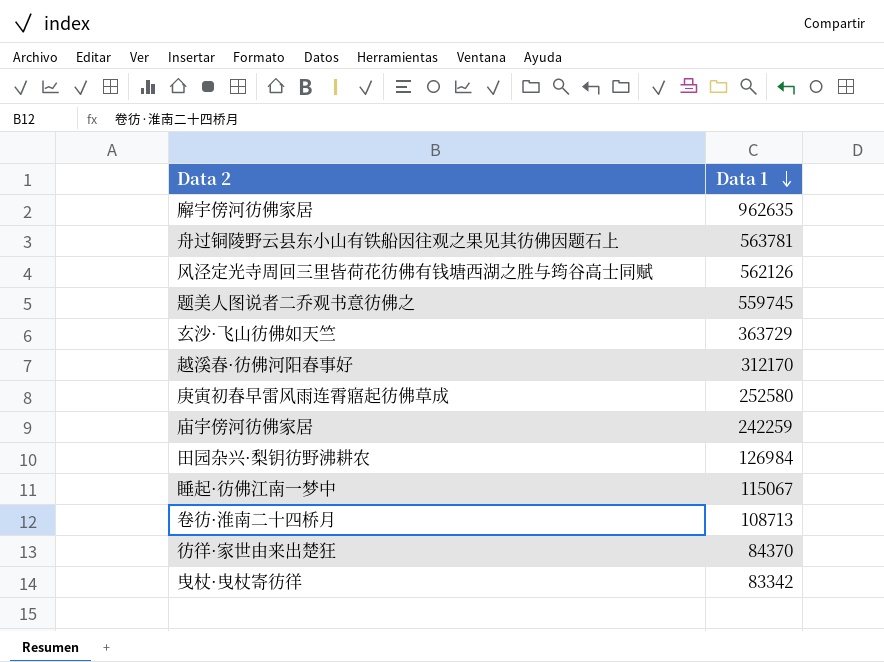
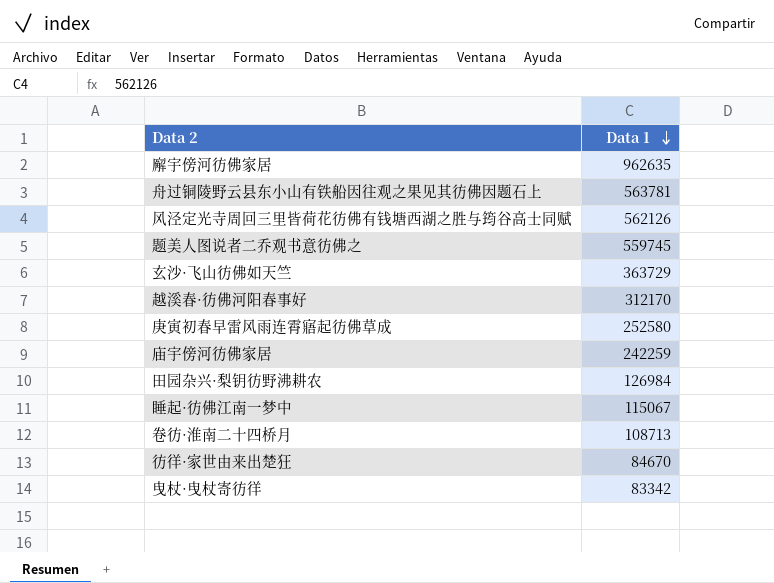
彷徉·家世由来出楚狂 | Data 1: 84370 -> 84670

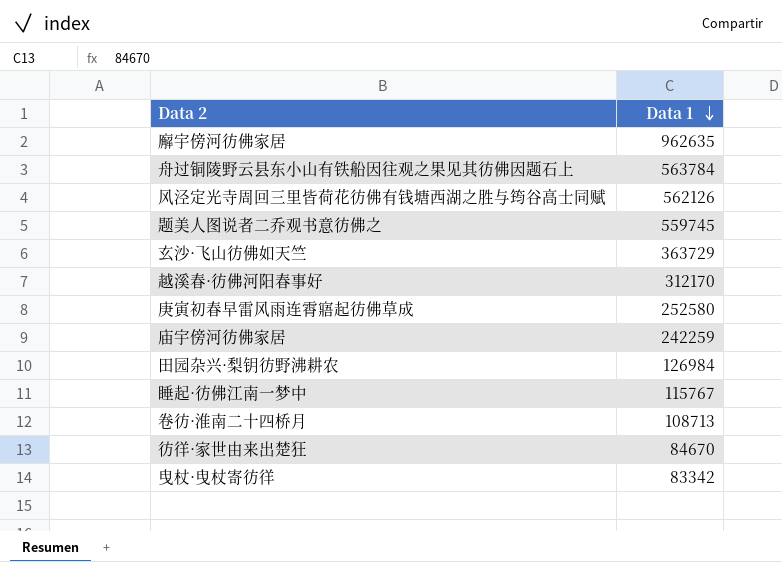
舟过铜陵野云县东小山有铁船因往观之果见其彷佛因题石上 | Data 1: 563781 -> 563784
睡起·彷佛江南一梦中 | Data 1: 115067 -> 115767

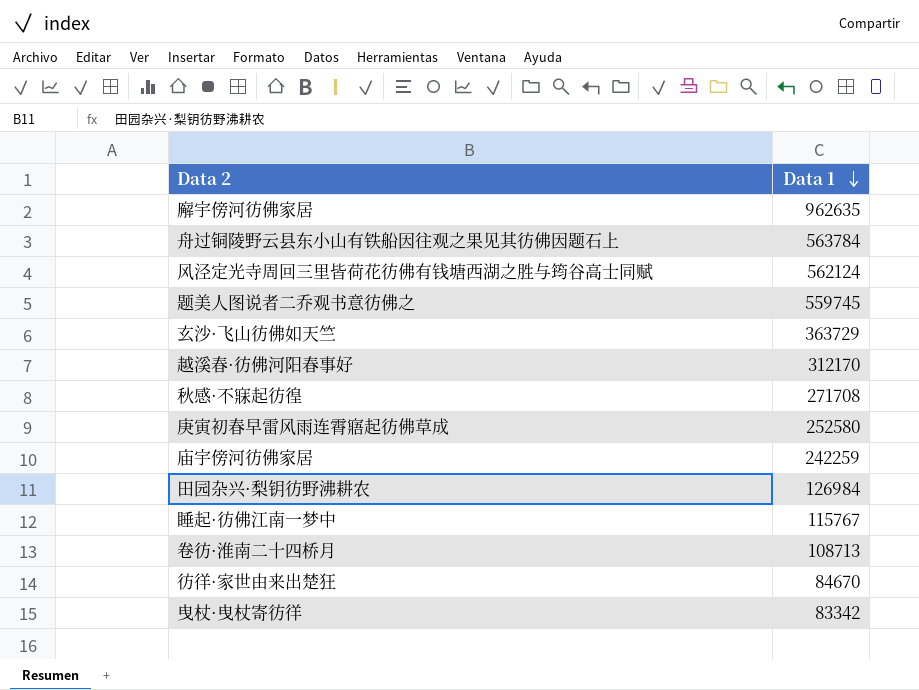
风泾定光寺周回三里皆荷花彷佛有钱塘西湖之胜与筠谷高士同赋 | Data 1: 562126 -> 562124
row 秋感·不寐起彷徨: none -> 271708

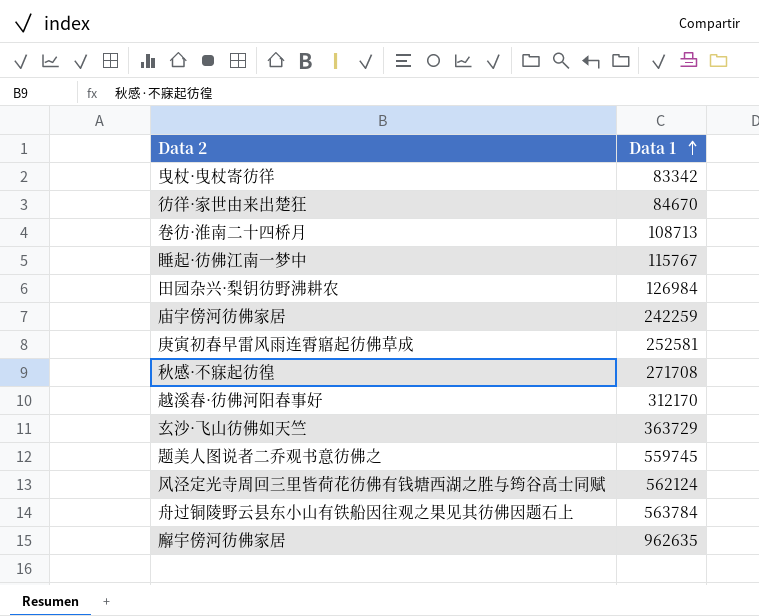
row order: Data 1 descending -> Data 1 ascending
庚寅初春早雷风雨连霄寤起彷佛草成 | Data 1: 252580 -> 252581

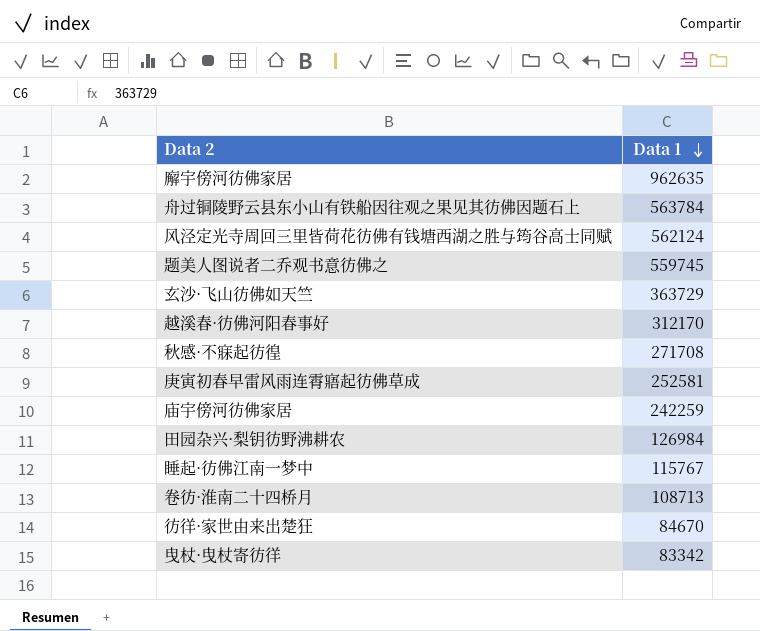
row order: Data 1 ascending -> Data 1 descending

